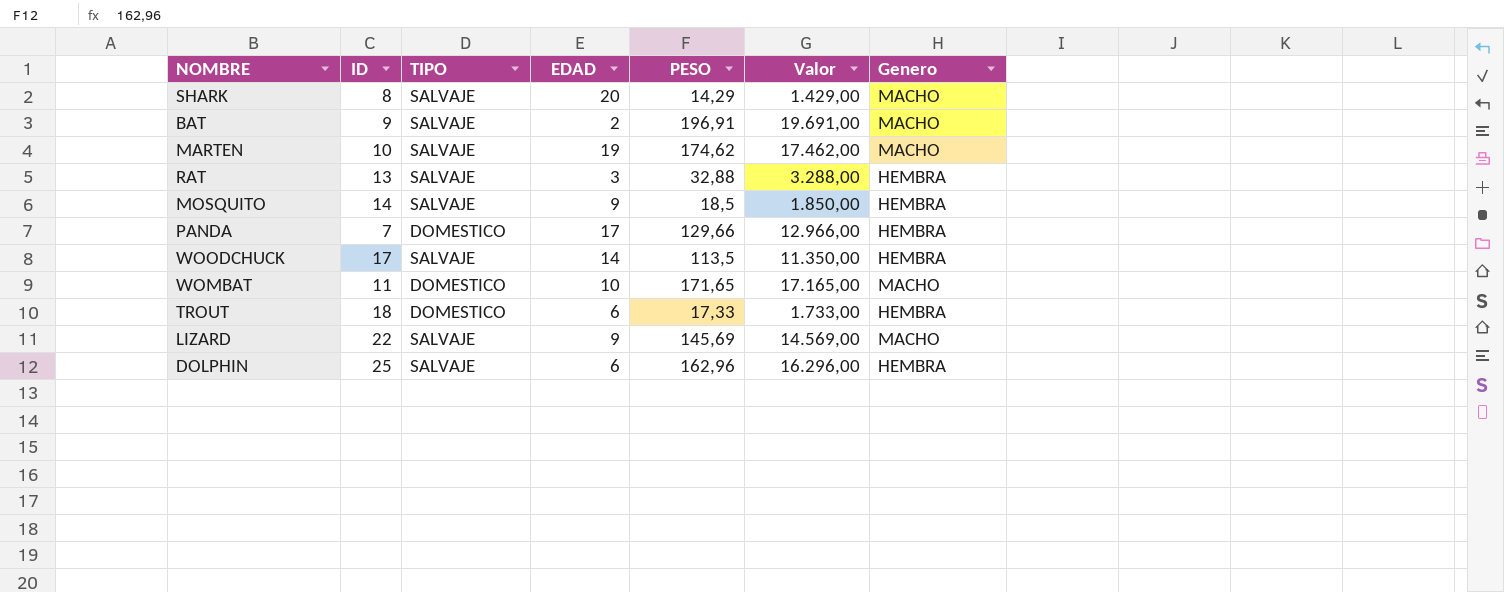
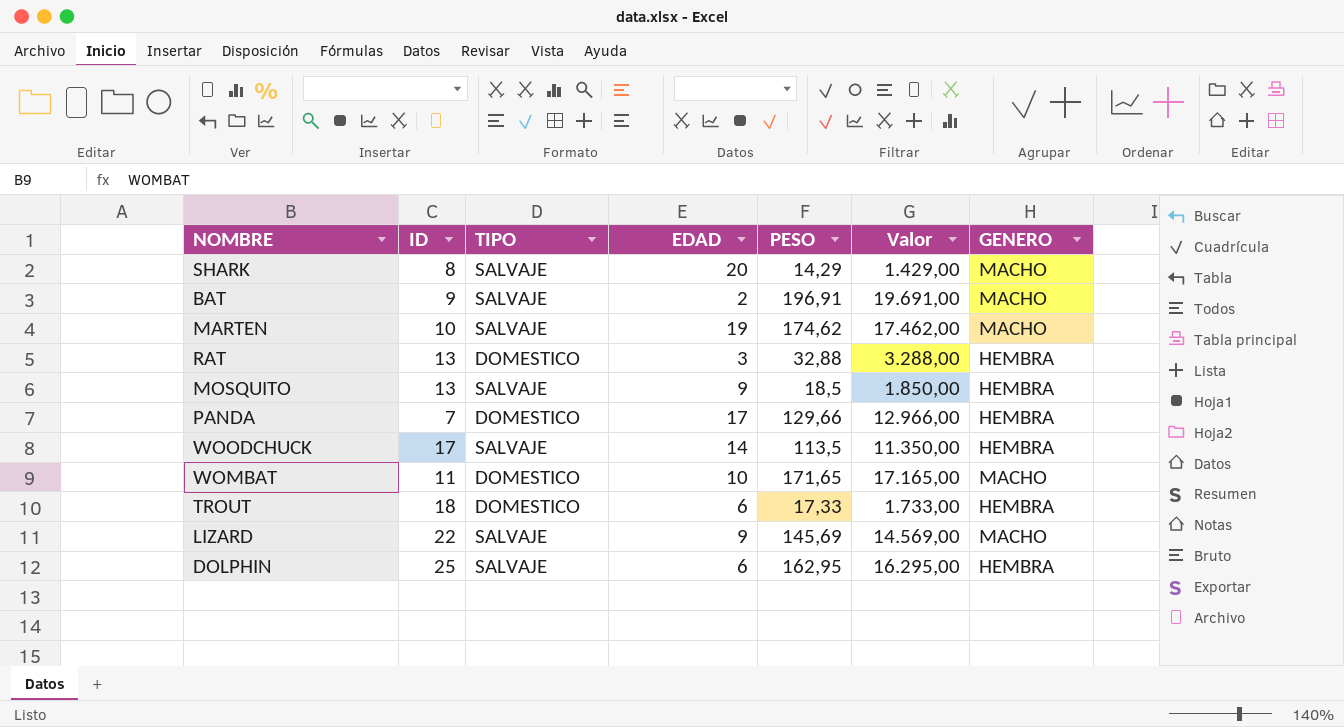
column name: Genero -> GENERO
RAT | TIPO: SALVAJE -> DOMESTICO
MOSQUITO | ID: 14 -> 13
DOLPHIN | PESO: 162,96 -> 162,95
DOLPHIN | Valor: 16.296,00 -> 16.295,00

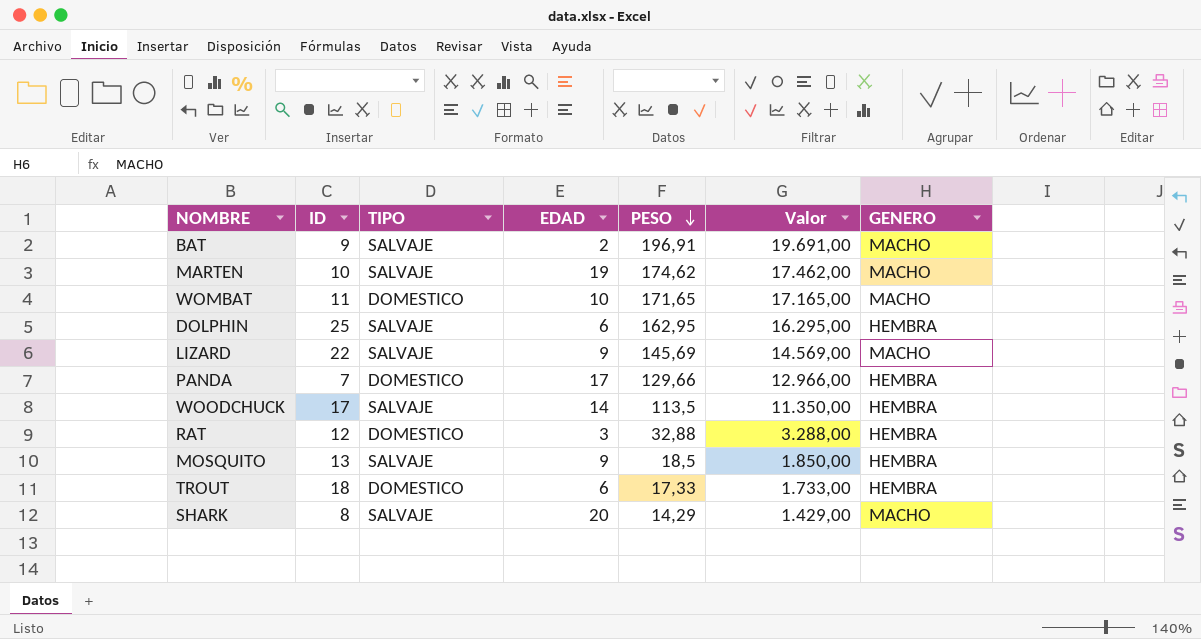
row order: none -> PESO descending
RAT | ID: 13 -> 12

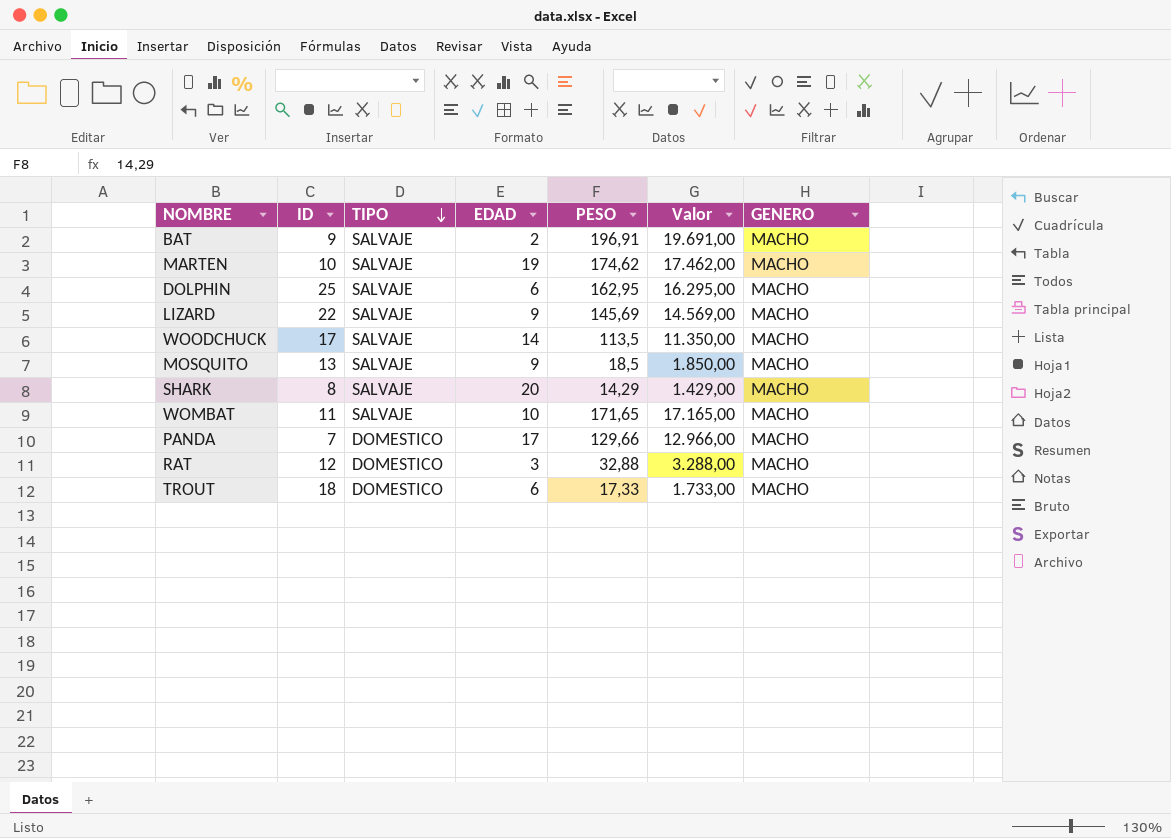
row order: PESO descending -> TIPO descending
DOLPHIN | GENERO: HEMBRA -> MACHO
WOODCHUCK | GENERO: HEMBRA -> MACHO
MOSQUITO | GENERO: HEMBRA -> MACHO
WOMBAT | TIPO: DOMESTICO -> SALVAJE
PANDA | GENERO: HEMBRA -> MACHO
RAT | GENERO: HEMBRA -> MACHO
TROUT | GENERO: HEMBRA -> MACHO

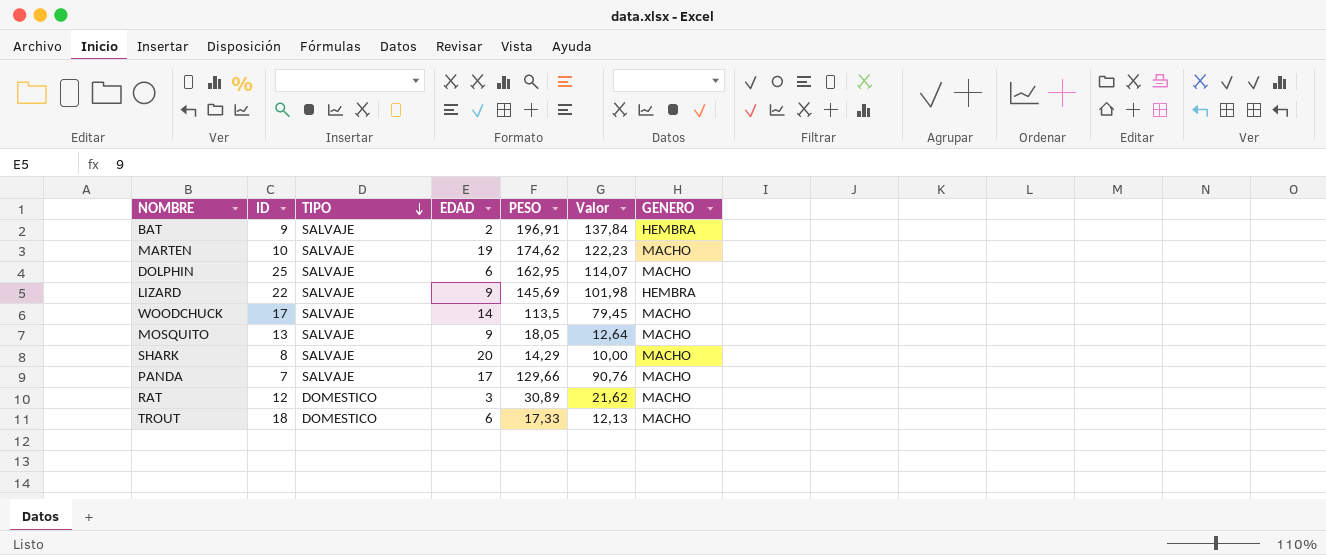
column Valor | formula: [PESO] * 100 -> [PESO] * 0,7
row WOMBAT: 11 | SALVAJE | 10 | 171,65 | 17.165,00 | MACHO -> none
BAT | GENERO: MACHO -> HEMBRA
LIZARD | GENERO: MACHO -> HEMBRA
MOSQUITO | PESO: 18,5 -> 18,05
PANDA | TIPO: DOMESTICO -> SALVAJE
RAT | PESO: 32,88 -> 30,89

